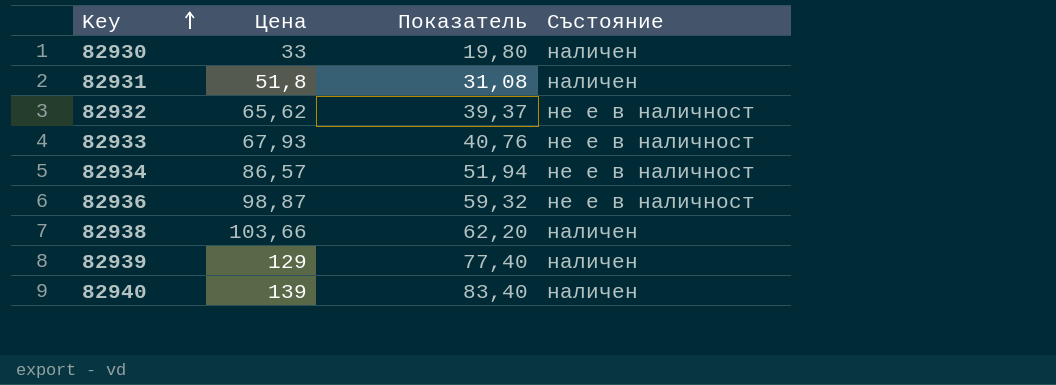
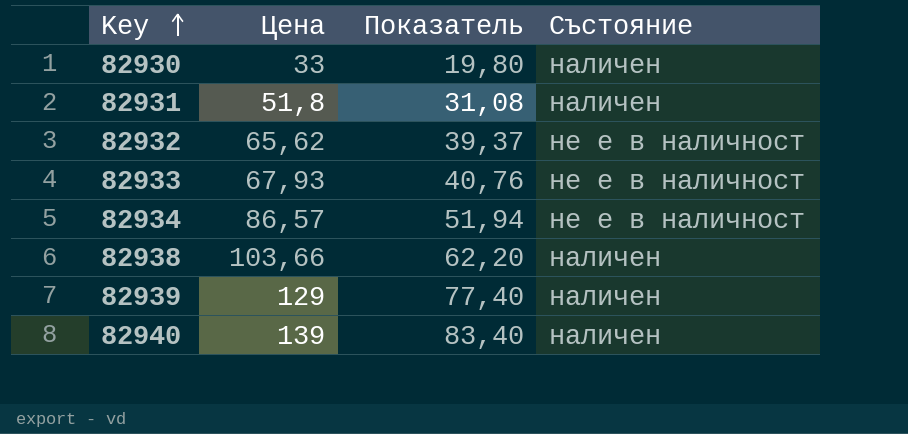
row 82936: 98,87 | 59,32 | не е в наличност -> none

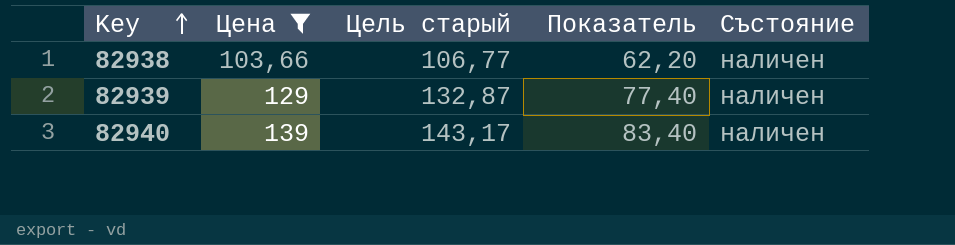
filter: none -> Цена >= 103,66
column Цель старый | formula: none -> [Цена] * 1,03

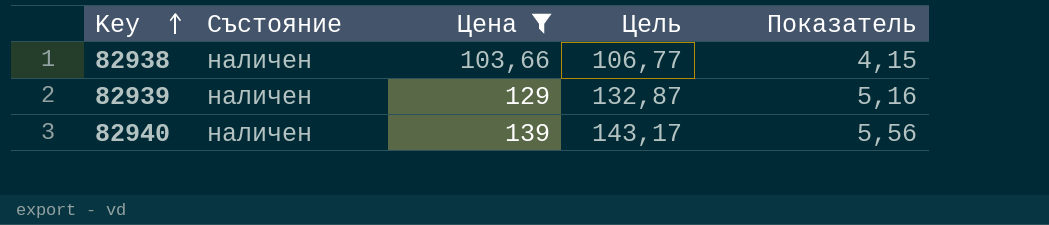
column Състояние | position: 5 -> 2
column name: Цель старый -> Цель
column Показатель | formula: [Цена] * 0,6 -> [Цена] * 0,04

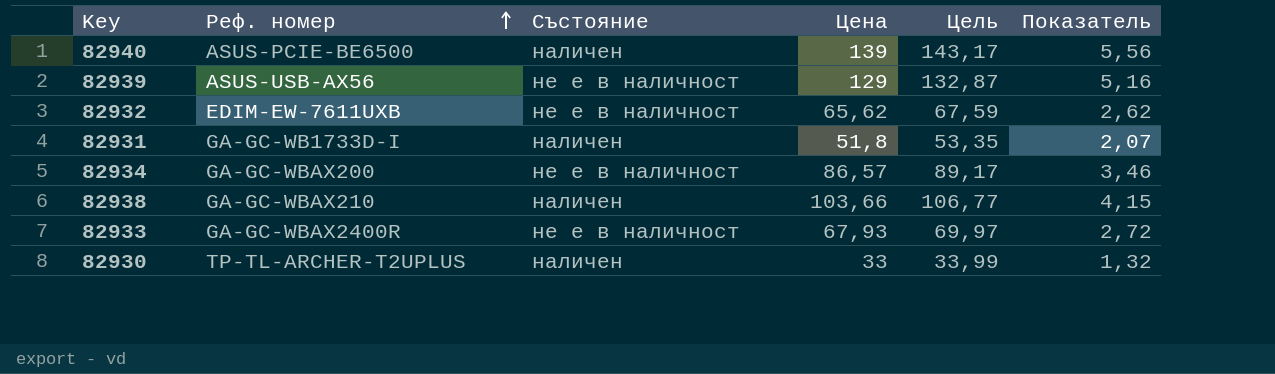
filter: Цена >= 103,66 -> none
row order: Key ascending -> Реф. номер ascending
column Реф. номер | position: none -> 2
82939 | Състояние: наличен -> не е в наличност

